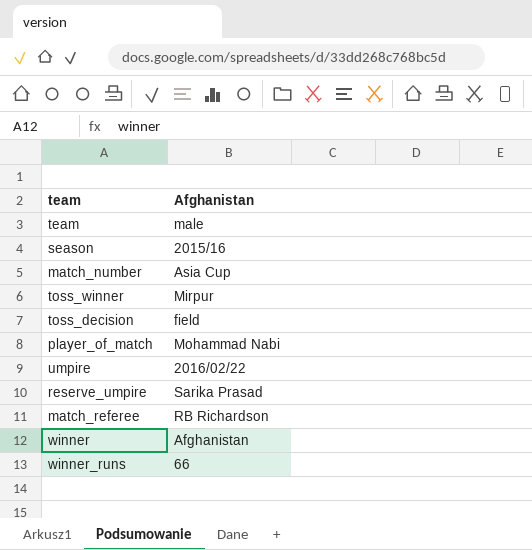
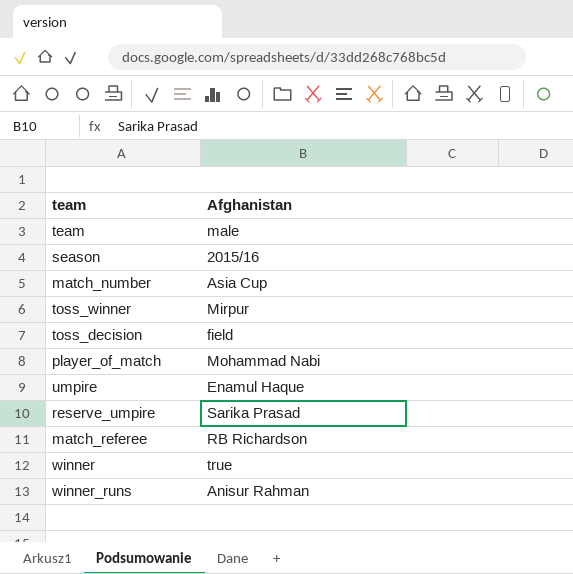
umpire | Afghanistan: 2016/02/22 -> Enamul Haque
winner | Afghanistan: Afghanistan -> true
winner_runs | Afghanistan: 66 -> Anisur Rahman

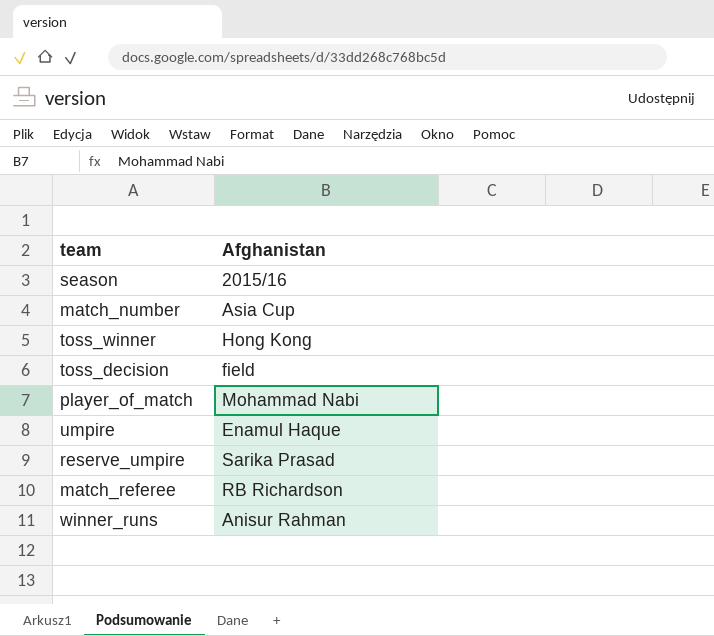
row team: male -> none
row winner: true -> none
toss_winner | Afghanistan: Mirpur -> Hong Kong

